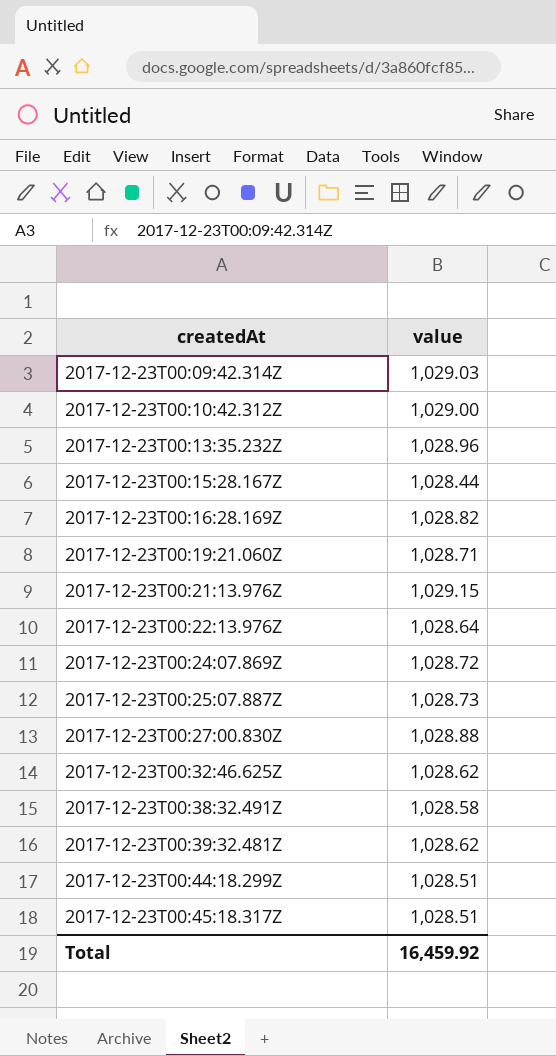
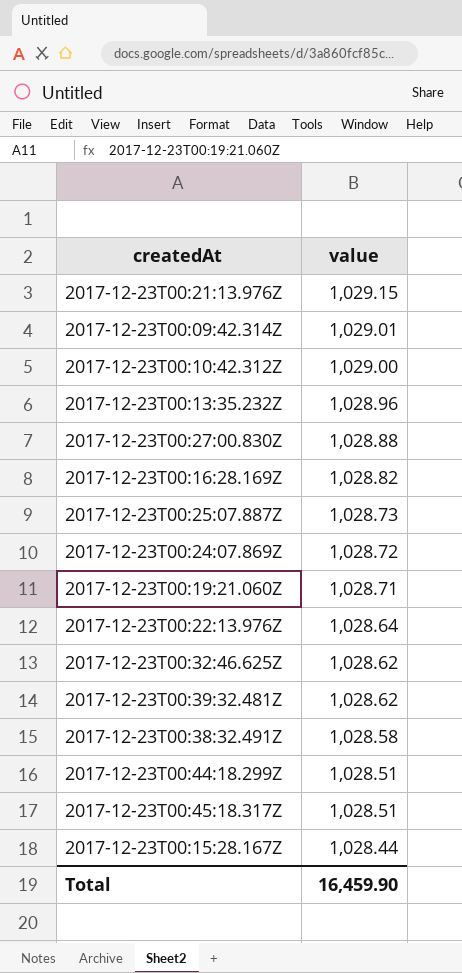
row order: createdAt ascending -> value descending
2017-12-23T00:09:42.314Z | value: 1,029.03 -> 1,029.01
Total | value: 16,459.92 -> 16,459.90

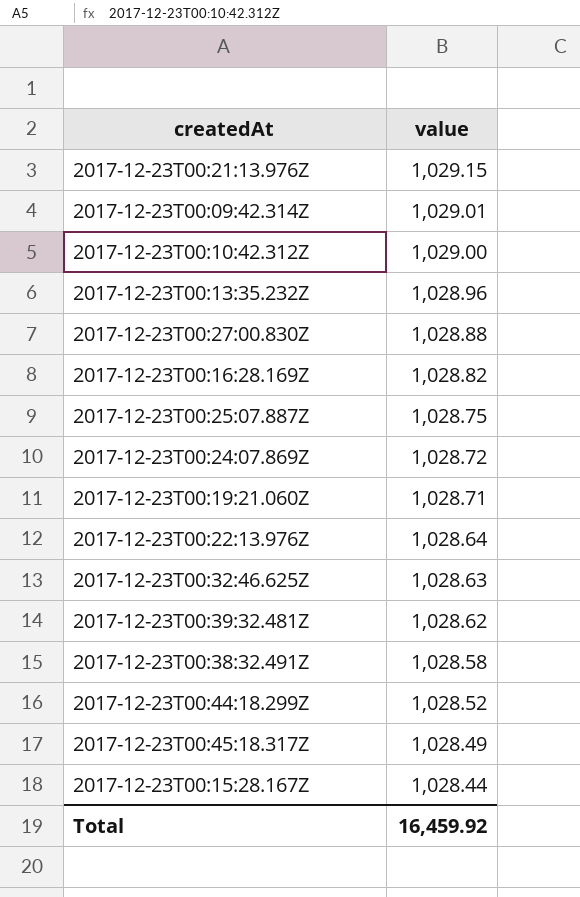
2017-12-23T00:25:07.887Z | value: 1,028.73 -> 1,028.75
2017-12-23T00:32:46.625Z | value: 1,028.62 -> 1,028.63
2017-12-23T00:44:18.299Z | value: 1,028.51 -> 1,028.52
2017-12-23T00:45:18.317Z | value: 1,028.51 -> 1,028.49
Total | value: 16,459.90 -> 16,459.92

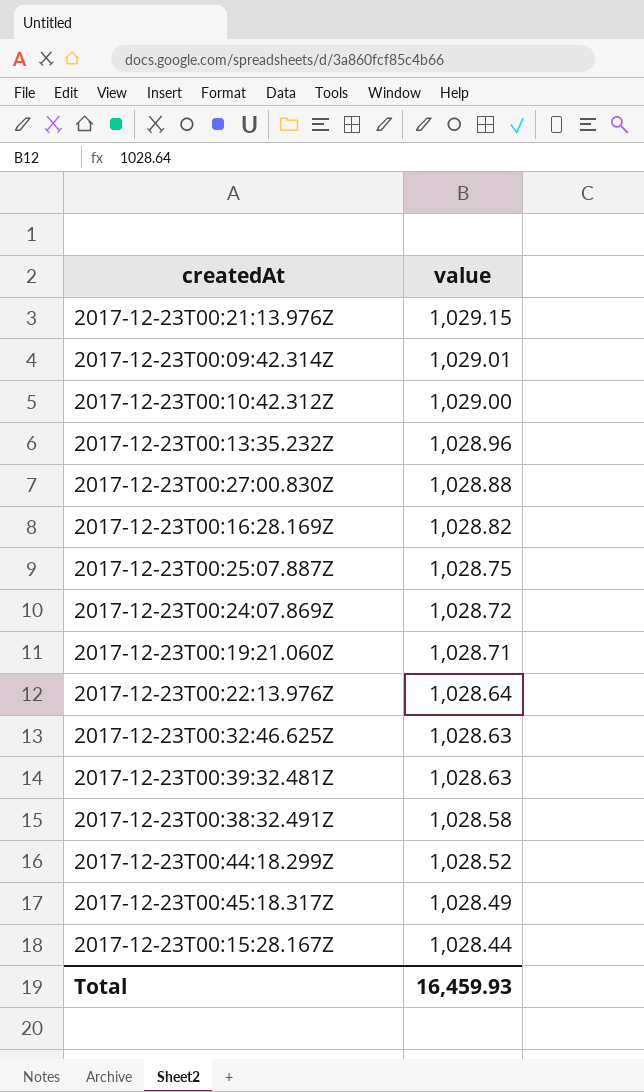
2017-12-23T00:39:32.481Z | value: 1,028.62 -> 1,028.63
Total | value: 16,459.92 -> 16,459.93

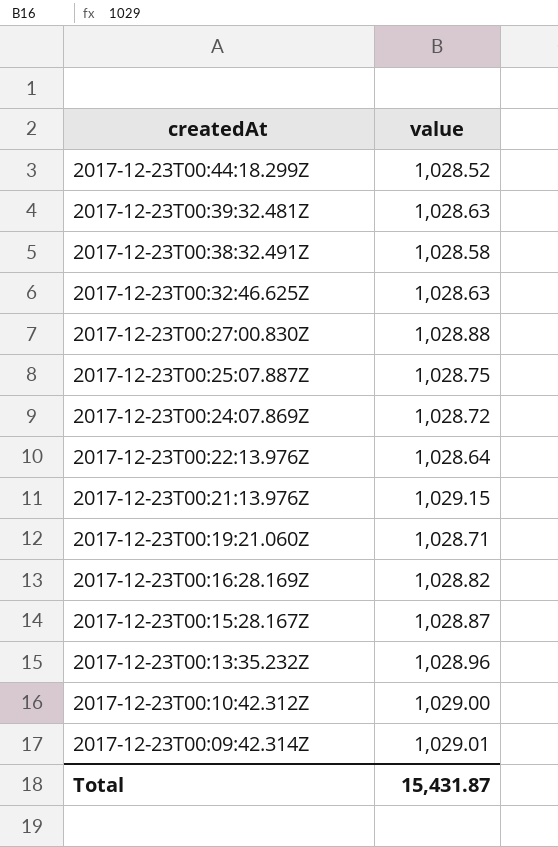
row order: value descending -> createdAt descending
row 2017-12-23T00:45:18.317Z: 1,028.49 -> none
2017-12-23T00:15:28.167Z | value: 1,028.44 -> 1,028.87
Total | value: 16,459.93 -> 15,431.87

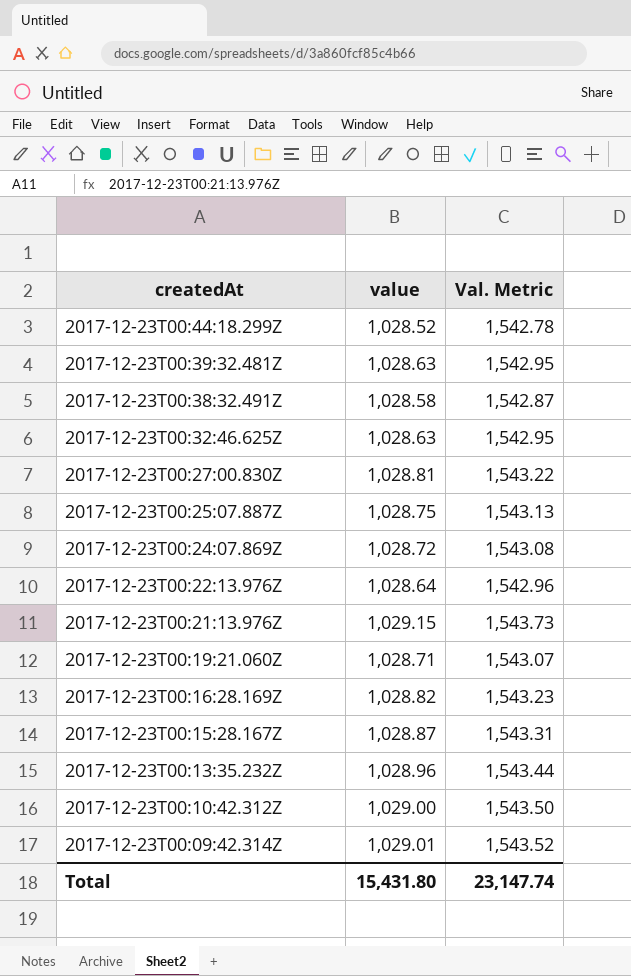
column Val. Metric | formula: none -> [value] * 1.5
2017-12-23T00:27:00.830Z | value: 1,028.88 -> 1,028.81
Total | value: 15,431.87 -> 15,431.80

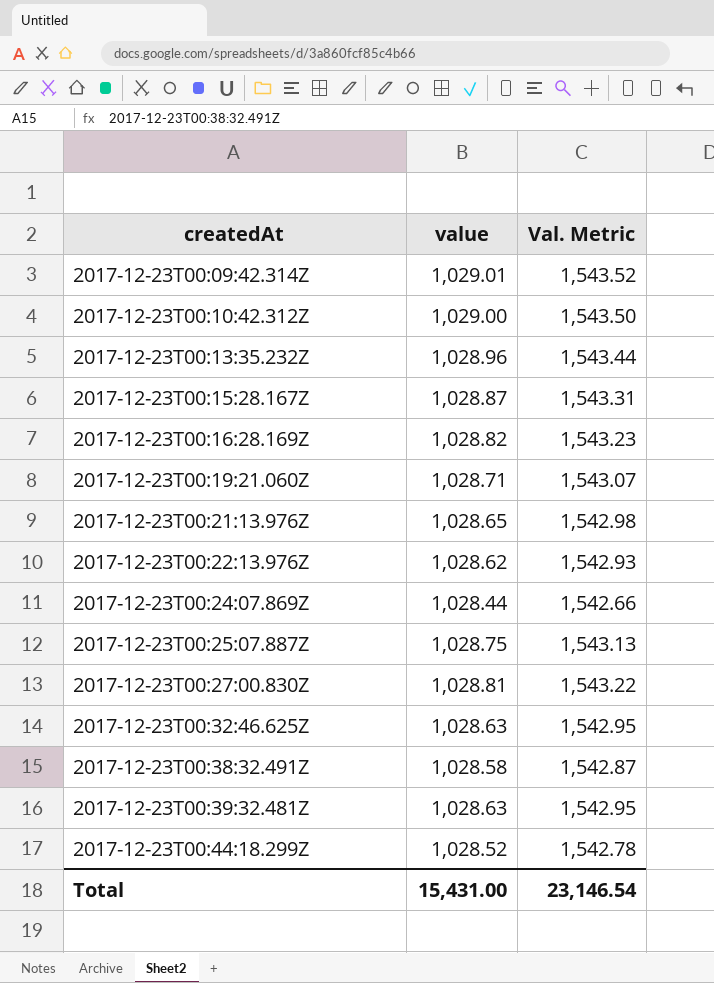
row order: createdAt descending -> createdAt ascending
2017-12-23T00:21:13.976Z | value: 1,029.15 -> 1,028.65
2017-12-23T00:21:13.976Z | Val. Metric: 1,543.73 -> 1,542.98
2017-12-23T00:22:13.976Z | value: 1,028.64 -> 1,028.62
2017-12-23T00:22:13.976Z | Val. Metric: 1,542.96 -> 1,542.93
2017-12-23T00:24:07.869Z | value: 1,028.72 -> 1,028.44
2017-12-23T00:24:07.869Z | Val. Metric: 1,543.08 -> 1,542.66
Total | value: 15,431.80 -> 15,431.00
Total | Val. Metric: 23,147.74 -> 23,146.54

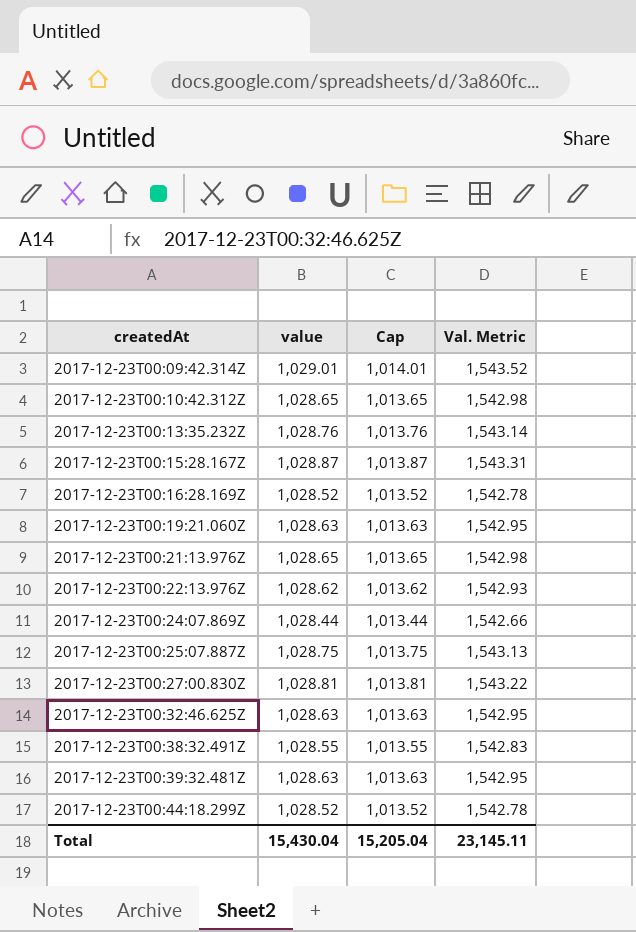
column Cap | formula: none -> [value] - 15
2017-12-23T00:10:42.312Z | value: 1,029.00 -> 1,028.65
2017-12-23T00:10:42.312Z | Val. Metric: 1,543.50 -> 1,542.98
2017-12-23T00:13:35.232Z | value: 1,028.96 -> 1,028.76
2017-12-23T00:13:35.232Z | Val. Metric: 1,543.44 -> 1,543.14
2017-12-23T00:16:28.169Z | value: 1,028.82 -> 1,028.52
2017-12-23T00:16:28.169Z | Val. Metric: 1,543.23 -> 1,542.78
2017-12-23T00:19:21.060Z | value: 1,028.71 -> 1,028.63
2017-12-23T00:19:21.060Z | Val. Metric: 1,543.07 -> 1,542.95
2017-12-23T00:38:32.491Z | value: 1,028.58 -> 1,028.55
2017-12-23T00:38:32.491Z | Val. Metric: 1,542.87 -> 1,542.83
Total | value: 15,431.00 -> 15,430.04
Total | Val. Metric: 23,146.54 -> 23,145.11

